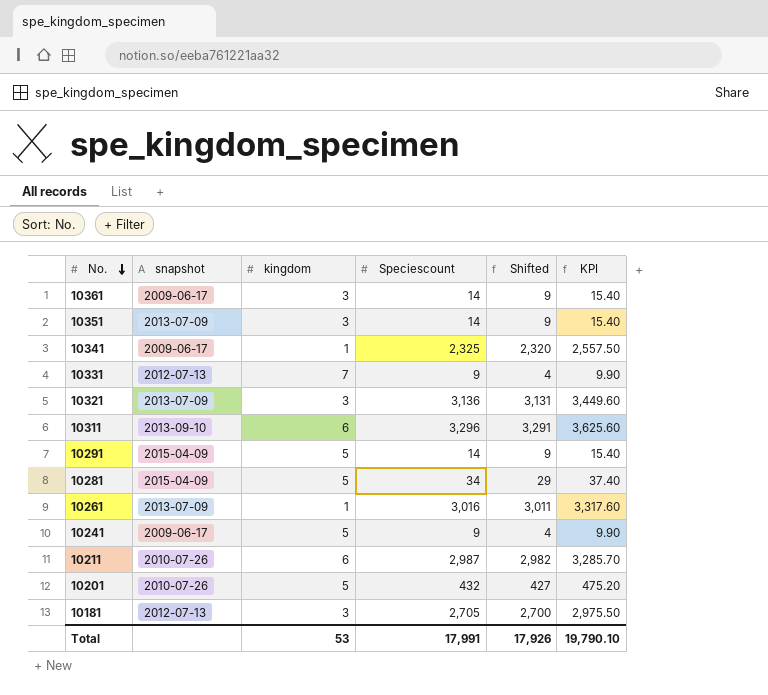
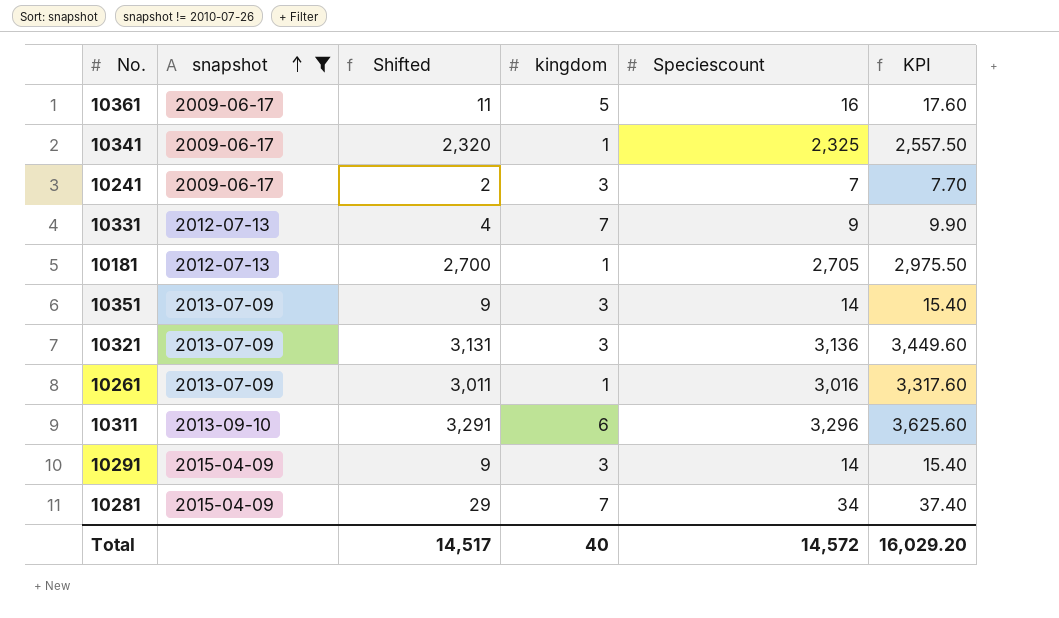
filter: none -> snapshot != 2010-07-26
row order: No. descending -> snapshot ascending
column Shifted | position: 5 -> 3
10361 | Shifted: 9 -> 11
10361 | kingdom: 3 -> 5
10361 | Speciescount: 14 -> 16
10361 | KPI: 15.40 -> 17.60
10241 | Shifted: 4 -> 2
10241 | kingdom: 5 -> 3
10241 | Speciescount: 9 -> 7
10241 | KPI: 9.90 -> 7.70
10181 | kingdom: 3 -> 1
10291 | kingdom: 5 -> 3
10281 | kingdom: 5 -> 7
Total | Shifted: 17,926 -> 14,517
Total | kingdom: 53 -> 40
Total | Speciescount: 17,991 -> 14,572
Total | KPI: 19,790.10 -> 16,029.20

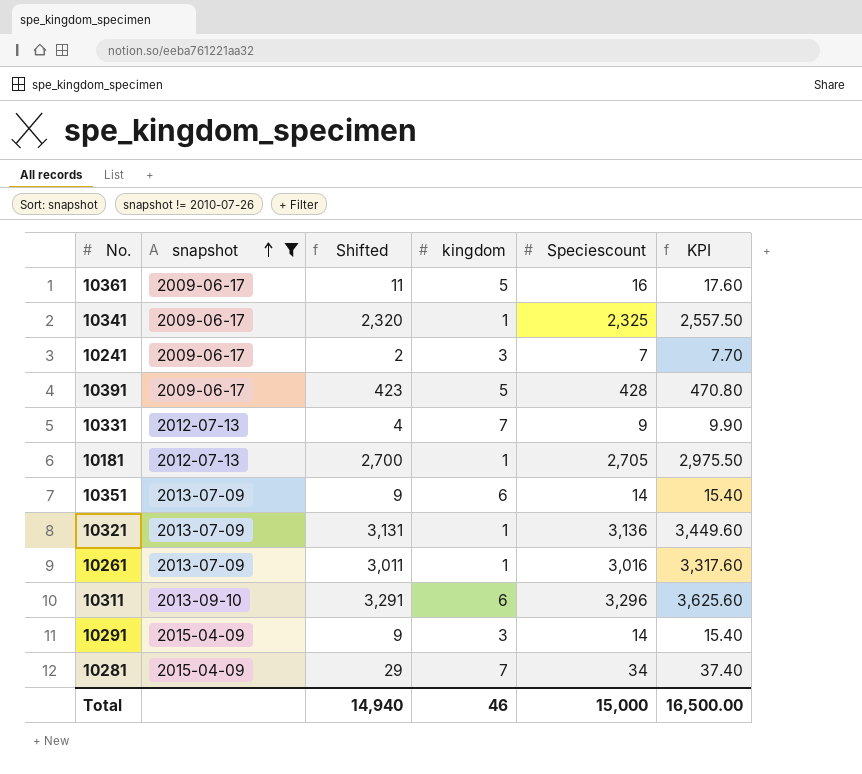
row 10391: none -> 2009-06-17 | 423 | 5 | 428 | 470.80
10351 | kingdom: 3 -> 6
10321 | kingdom: 3 -> 1
Total | Shifted: 14,517 -> 14,940
Total | kingdom: 40 -> 46
Total | Speciescount: 14,572 -> 15,000
Total | KPI: 16,029.20 -> 16,500.00

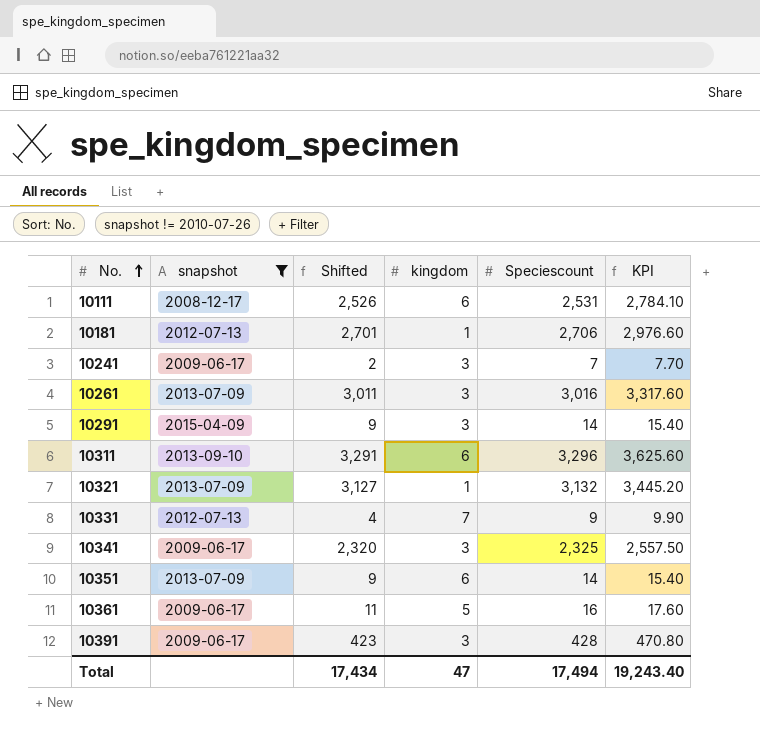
row order: snapshot ascending -> No. ascending
row 10281: 2015-04-09 | 29 | 7 | 34 | 37.40 -> none
row 10111: none -> 2008-12-17 | 2,526 | 6 | 2,531 | 2,784.10
10181 | Shifted: 2,700 -> 2,701
10181 | Speciescount: 2,705 -> 2,706
10181 | KPI: 2,975.50 -> 2,976.60
10261 | kingdom: 1 -> 3
10321 | Shifted: 3,131 -> 3,127
10321 | Speciescount: 3,136 -> 3,132
10321 | KPI: 3,449.60 -> 3,445.20
10341 | kingdom: 1 -> 3
10391 | kingdom: 5 -> 3
Total | Shifted: 14,940 -> 17,434
Total | kingdom: 46 -> 47
Total | Speciescount: 15,000 -> 17,494
Total | KPI: 16,500.00 -> 19,243.40

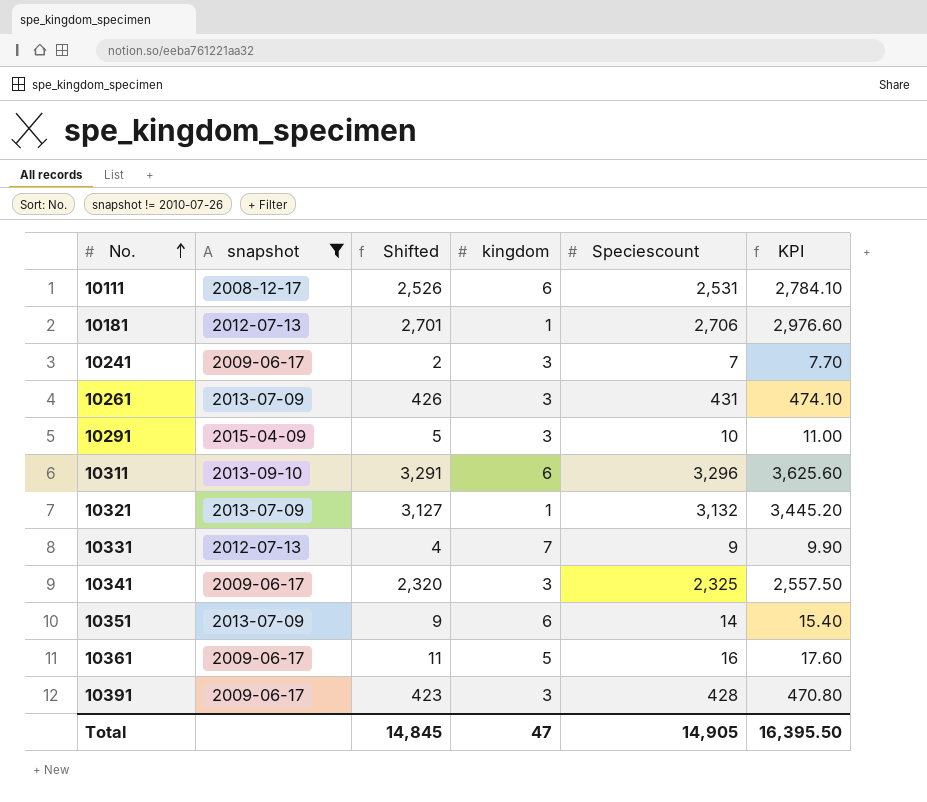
10261 | Shifted: 3,011 -> 426
10261 | Speciescount: 3,016 -> 431
10261 | KPI: 3,317.60 -> 474.10
10291 | Shifted: 9 -> 5
10291 | Speciescount: 14 -> 10
10291 | KPI: 15.40 -> 11.00
Total | Shifted: 17,434 -> 14,845
Total | Speciescount: 17,494 -> 14,905
Total | KPI: 19,243.40 -> 16,395.50

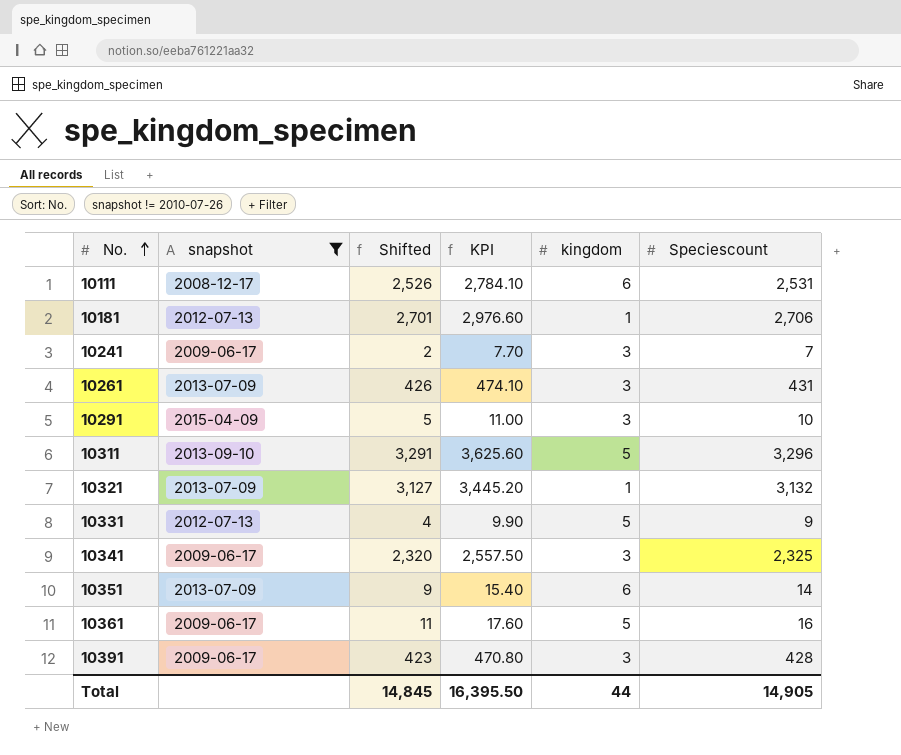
column KPI | position: 6 -> 4
10311 | kingdom: 6 -> 5
10331 | kingdom: 7 -> 5
Total | kingdom: 47 -> 44

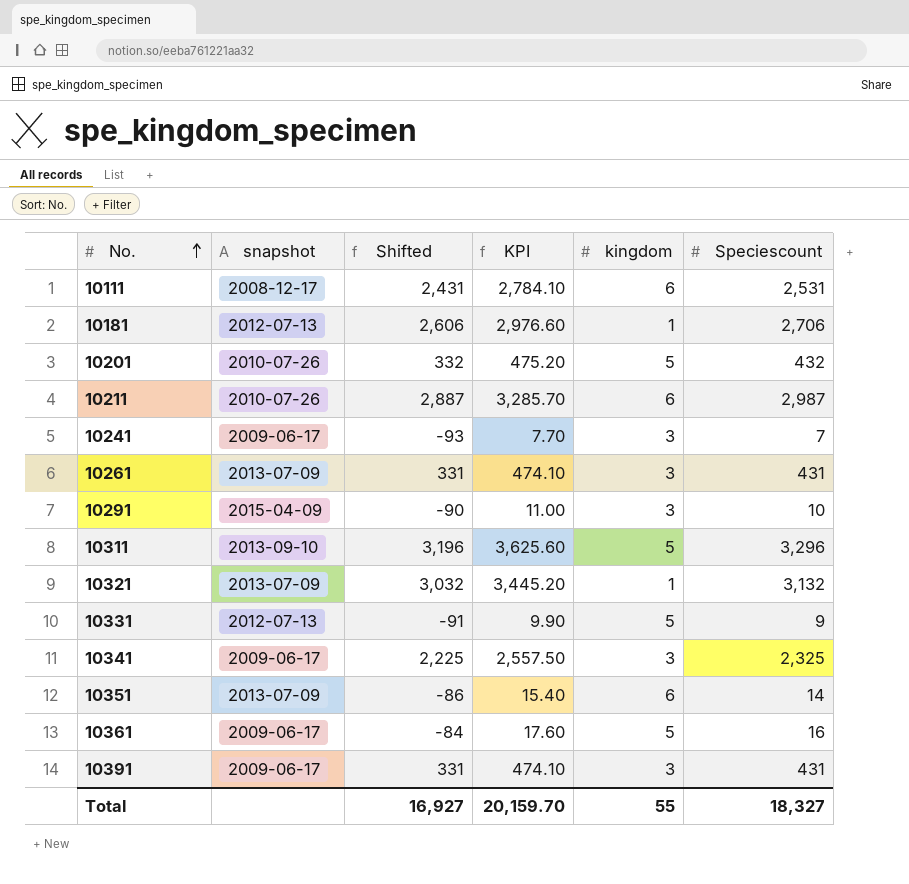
filter: snapshot != 2010-07-26 -> none
column Shifted | formula: [Speciescount] - 5 -> [Speciescount] - 100
10391 | KPI: 470.80 -> 474.10
10391 | Speciescount: 428 -> 431
Total | Shifted: 14,845 -> 16,927
Total | KPI: 16,395.50 -> 20,159.70
Total | kingdom: 44 -> 55
Total | Speciescount: 14,905 -> 18,327

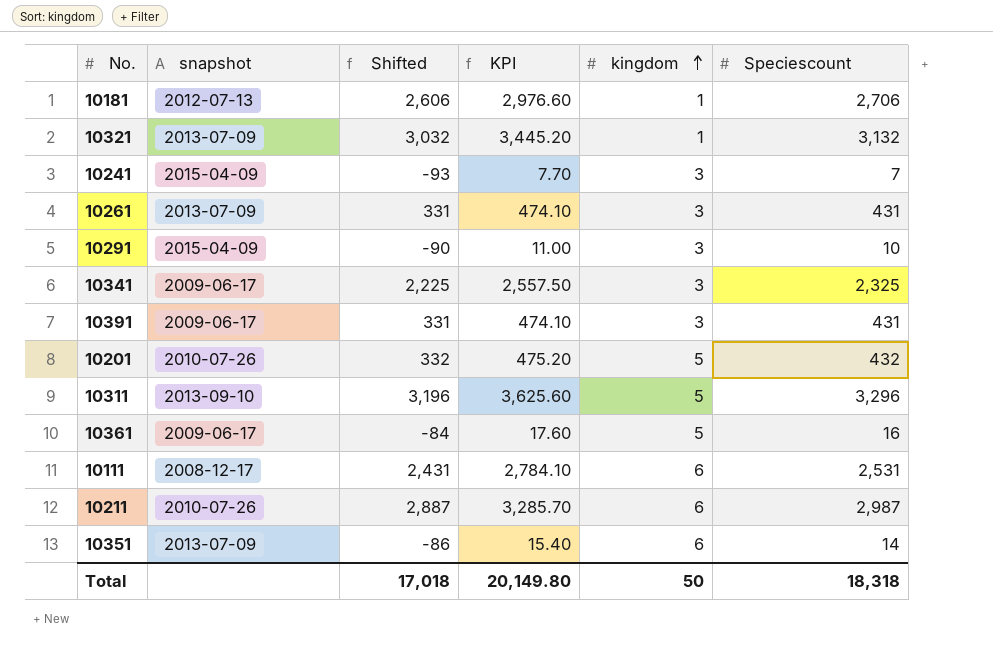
row order: No. ascending -> kingdom ascending
row 10331: 2012-07-13 | -91 | 9.90 | 5 | 9 -> none
10241 | snapshot: 2009-06-17 -> 2015-04-09
Total | Shifted: 16,927 -> 17,018
Total | KPI: 20,159.70 -> 20,149.80
Total | kingdom: 55 -> 50
Total | Speciescount: 18,327 -> 18,318

